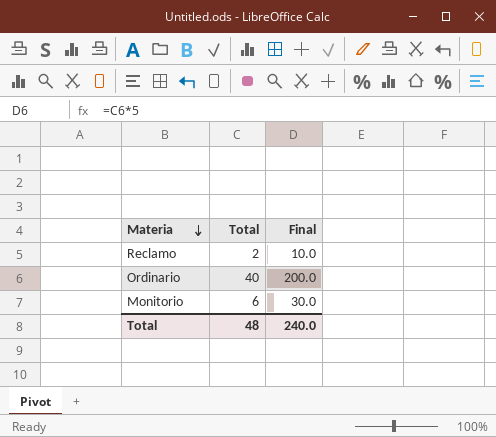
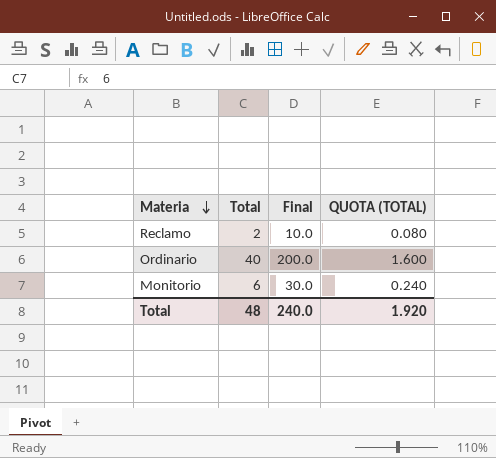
column QUOTA (TOTAL) | formula: none -> [Total] * 0.04

